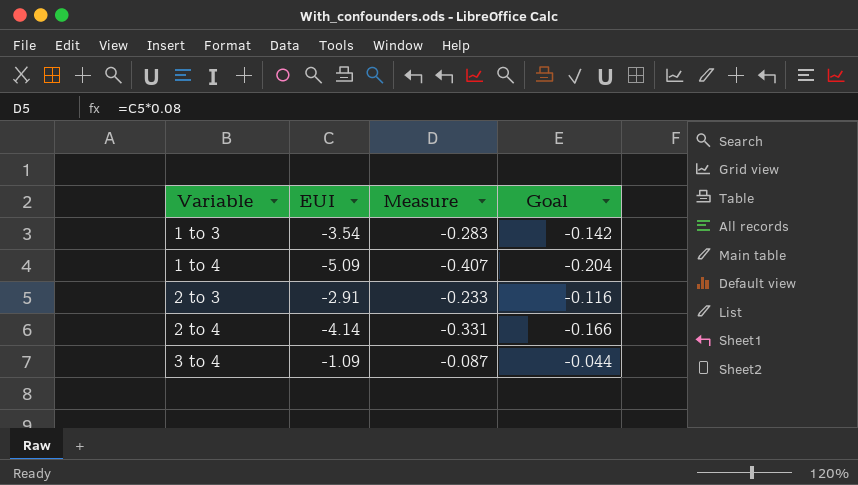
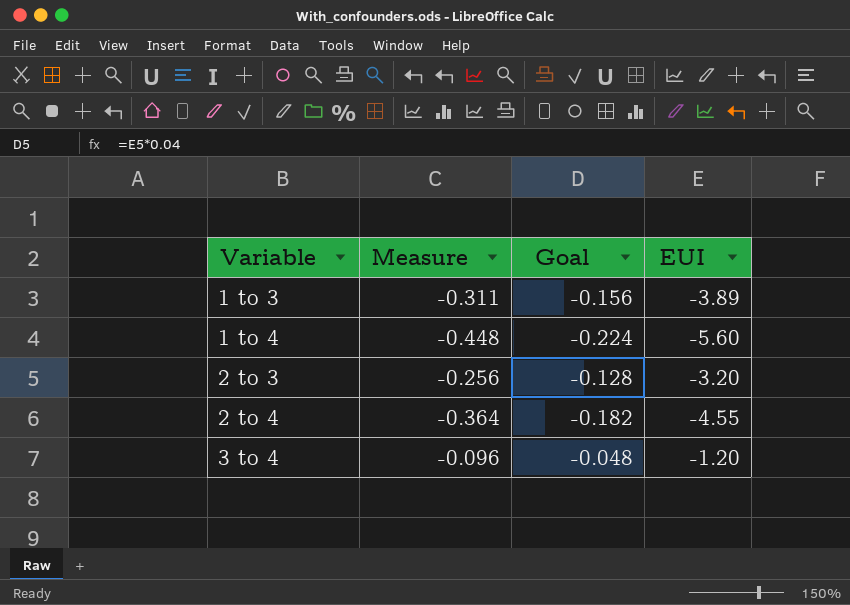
column EUI | position: 2 -> 4
1 to 3 | Measure: -0.283 -> -0.311
1 to 3 | Goal: -0.142 -> -0.156
1 to 3 | EUI: -3.54 -> -3.89
1 to 4 | Measure: -0.407 -> -0.448
1 to 4 | Goal: -0.204 -> -0.224
1 to 4 | EUI: -5.09 -> -5.60
2 to 3 | Measure: -0.233 -> -0.256
2 to 3 | Goal: -0.116 -> -0.128
2 to 3 | EUI: -2.91 -> -3.20
2 to 4 | Measure: -0.331 -> -0.364
2 to 4 | Goal: -0.166 -> -0.182
2 to 4 | EUI: -4.14 -> -4.55
3 to 4 | Measure: -0.087 -> -0.096
3 to 4 | Goal: -0.044 -> -0.048
3 to 4 | EUI: -1.09 -> -1.20

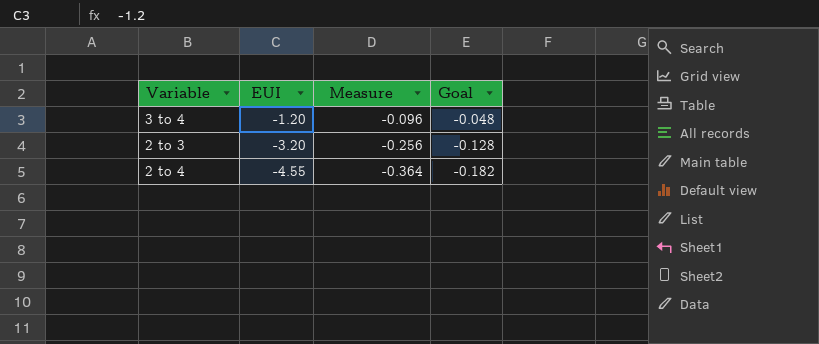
row order: Variable ascending -> EUI descending
column EUI | position: 4 -> 2
row 1 to 3: -0.311 | -0.156 | -3.89 -> none
row 1 to 4: -0.448 | -0.224 | -5.60 -> none

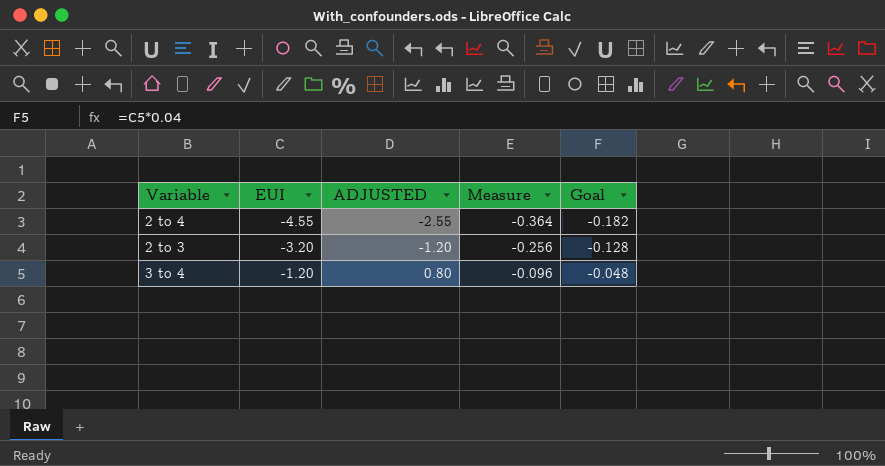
row order: EUI descending -> EUI ascending
column ADJUSTED | formula: none -> [EUI] + 2

